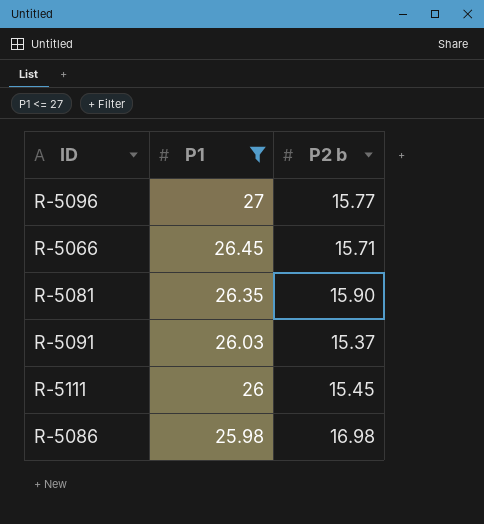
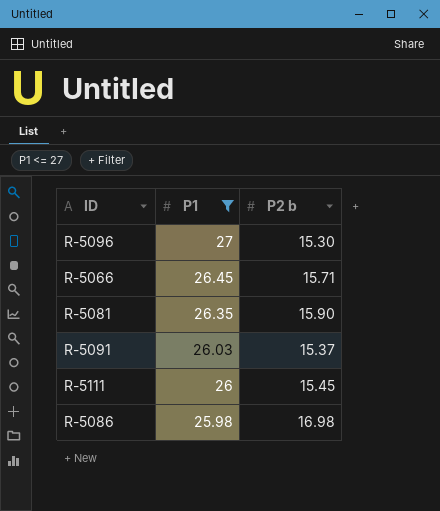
R-5096 | P2 b: 15.77 -> 15.30

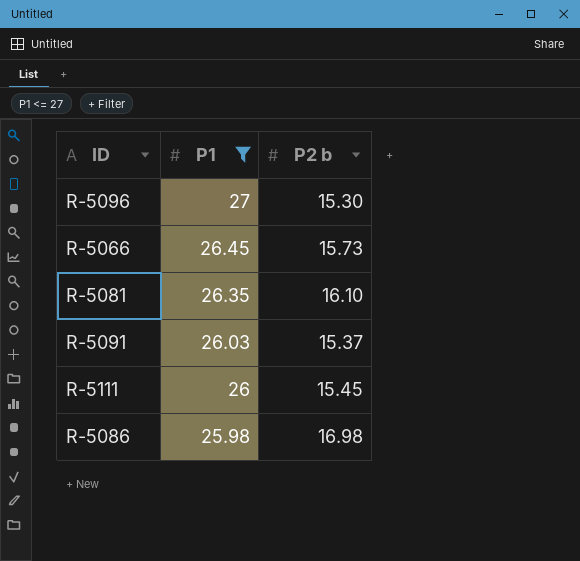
R-5066 | P2 b: 15.71 -> 15.73
R-5081 | P2 b: 15.90 -> 16.10

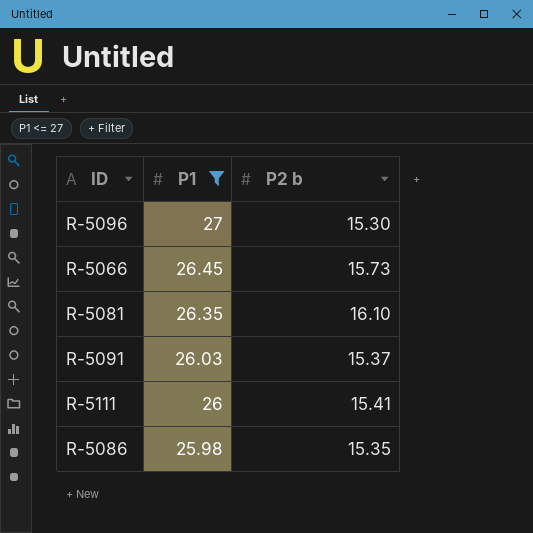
R-5111 | P2 b: 15.45 -> 15.41
R-5086 | P2 b: 16.98 -> 15.35

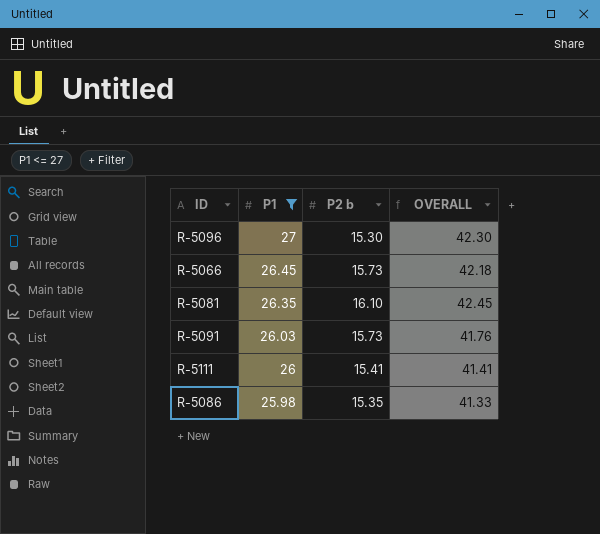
column OVERALL | formula: none -> [P1] + [P2 b]
R-5091 | P2 b: 15.37 -> 15.73

